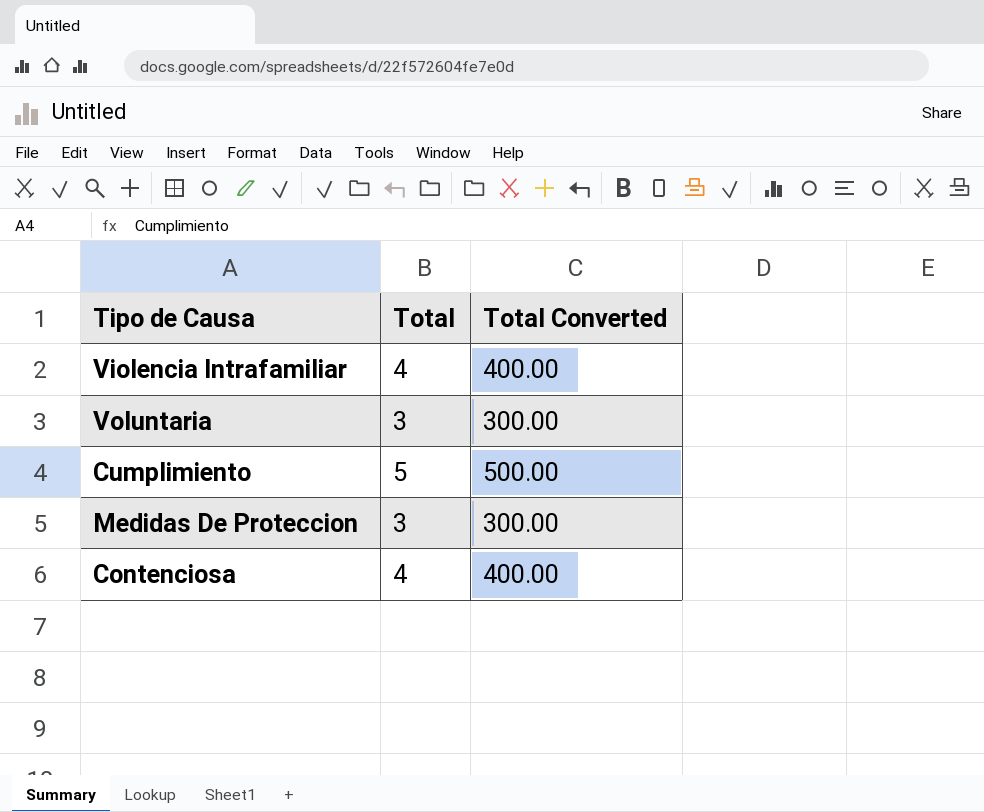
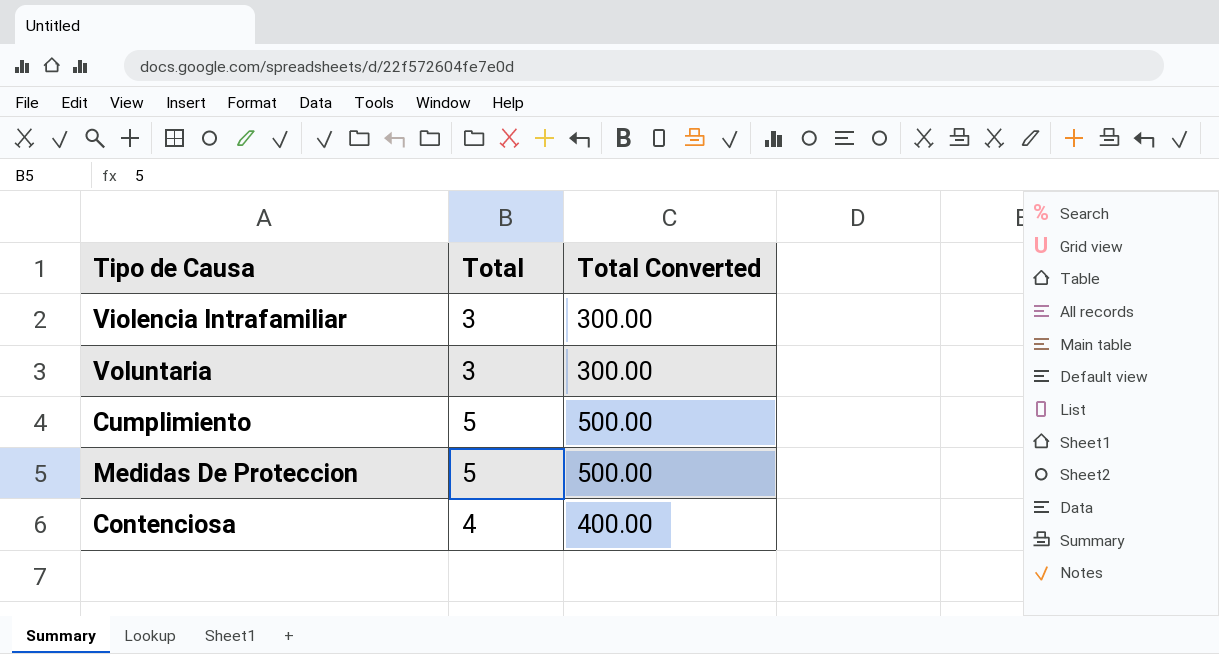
Violencia Intrafamiliar | Total: 4 -> 3
Violencia Intrafamiliar | Total Converted: 400.00 -> 300.00
Medidas De Proteccion | Total: 3 -> 5
Medidas De Proteccion | Total Converted: 300.00 -> 500.00

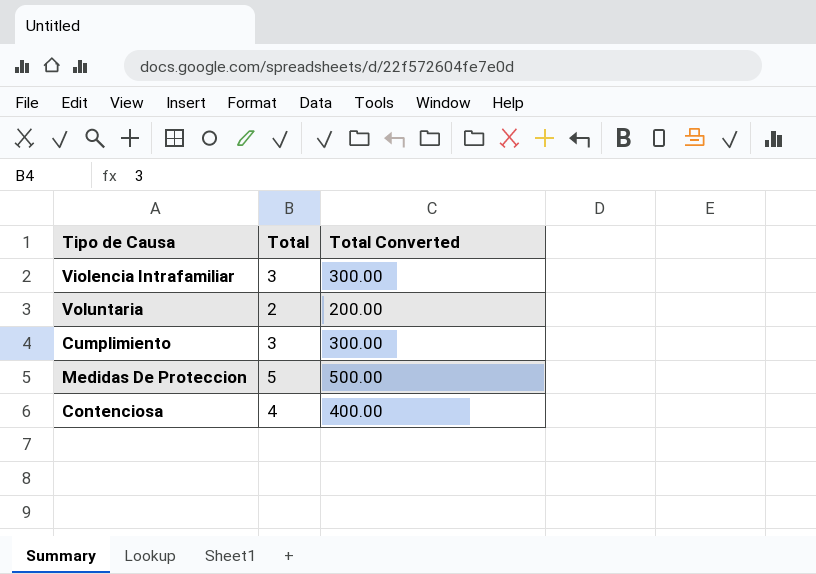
Voluntaria | Total: 3 -> 2
Voluntaria | Total Converted: 300.00 -> 200.00
Cumplimiento | Total: 5 -> 3
Cumplimiento | Total Converted: 500.00 -> 300.00

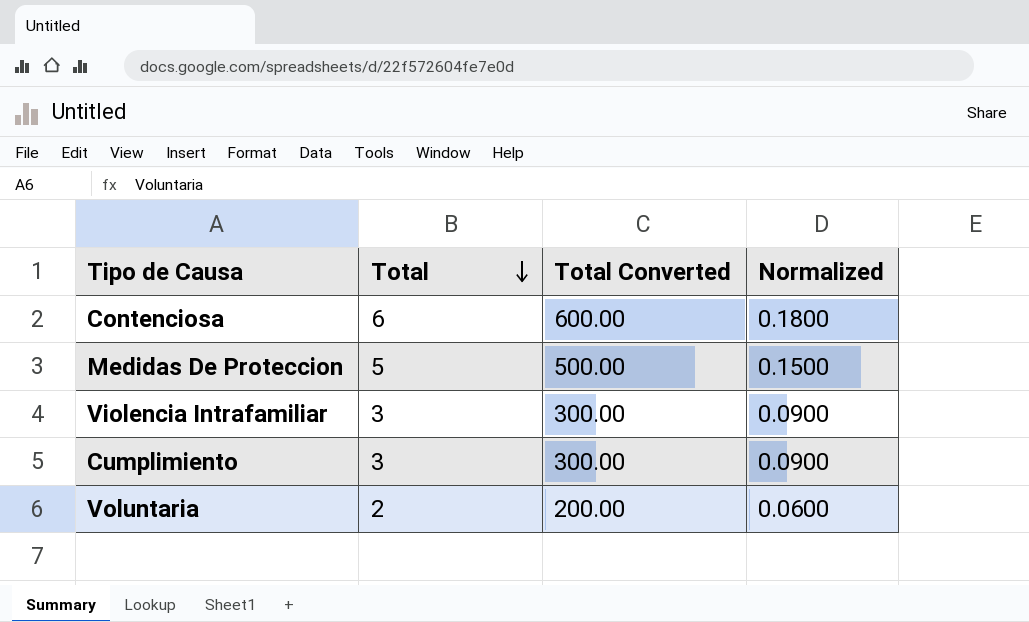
row order: none -> Total descending
column Normalized | formula: none -> [Total] * 0.03
Contenciosa | Total: 4 -> 6
Contenciosa | Total Converted: 400.00 -> 600.00

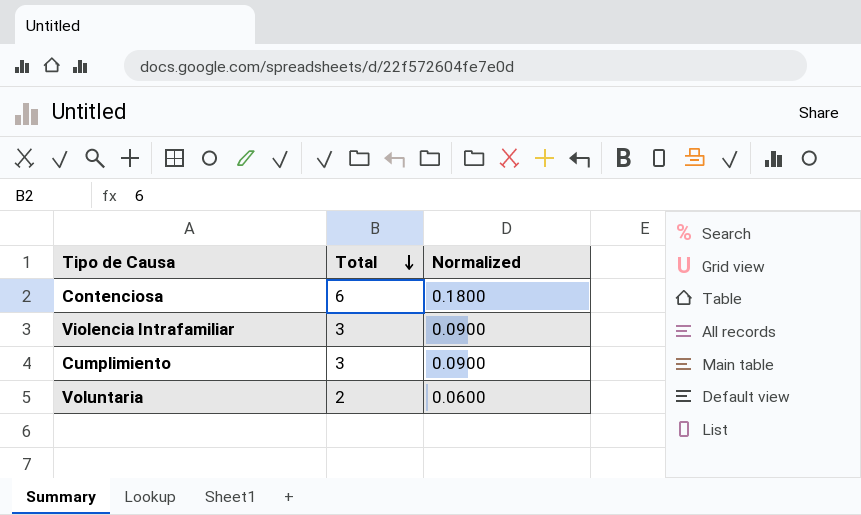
column Total Converted | formula: [Total] * 100 -> none
row Medidas De Proteccion: 5 | 500.00 | 0.1500 -> none

